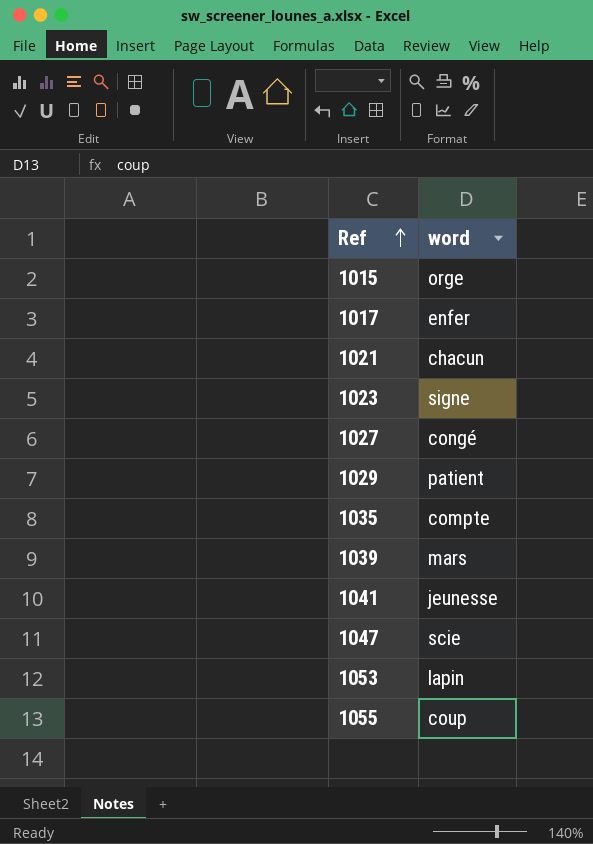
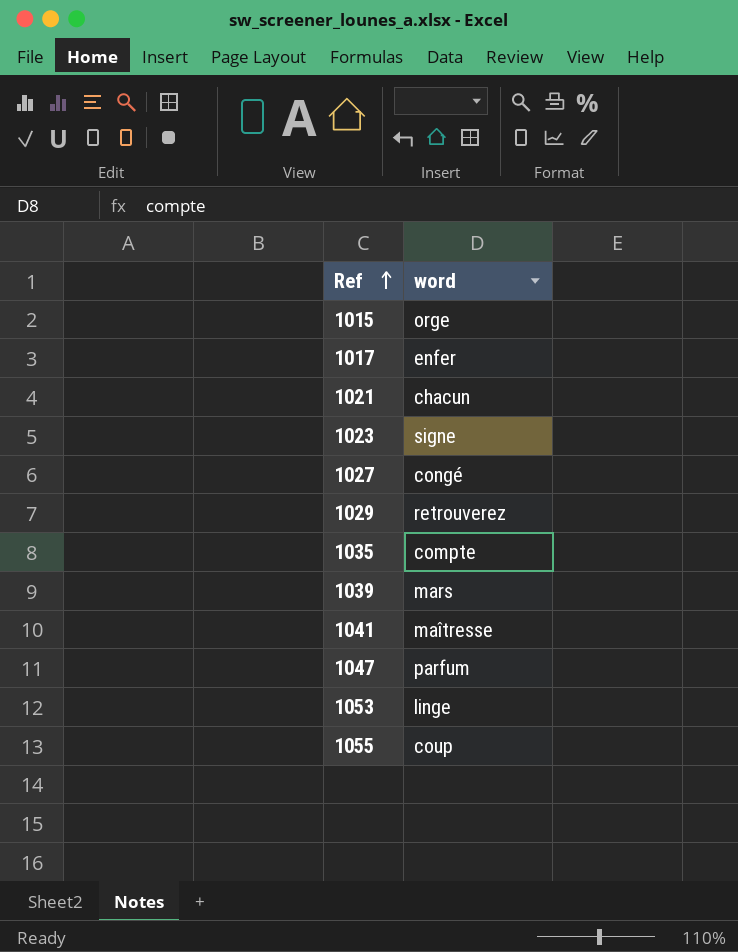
1029 | word: patient -> retrouverez
1041 | word: jeunesse -> maîtresse
1047 | word: scie -> parfum
1053 | word: lapin -> linge

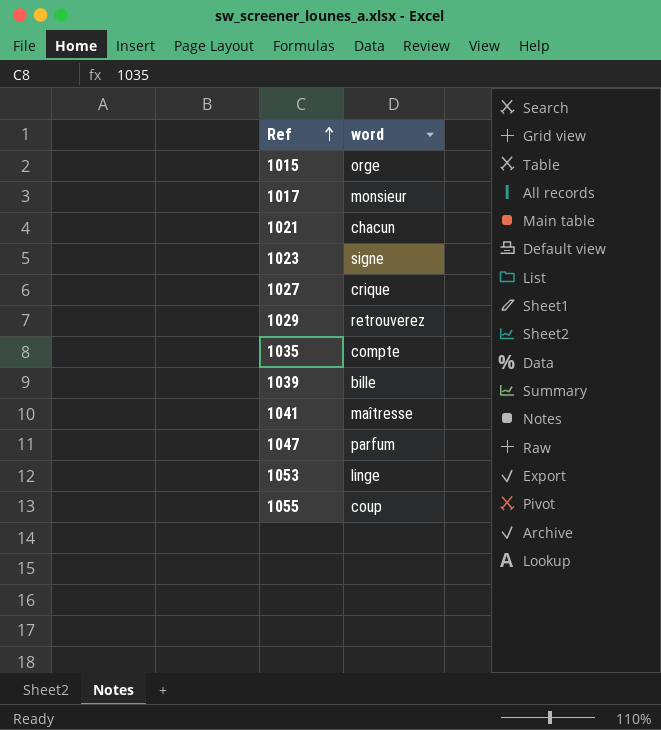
1017 | word: enfer -> monsieur
1027 | word: congé -> crique
1039 | word: mars -> bille

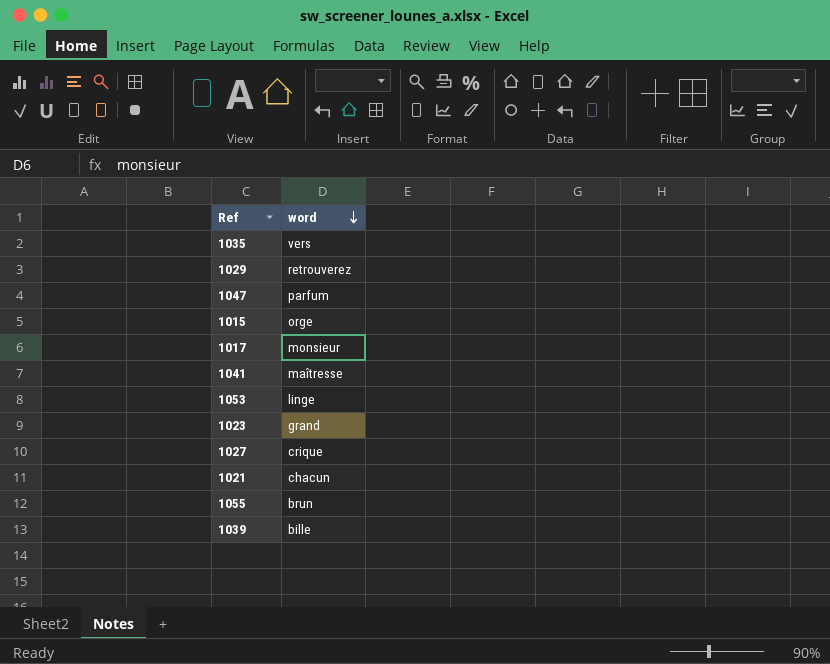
row order: Ref ascending -> word descending
1035 | word: compte -> vers
1023 | word: signe -> grand
1055 | word: coup -> brun

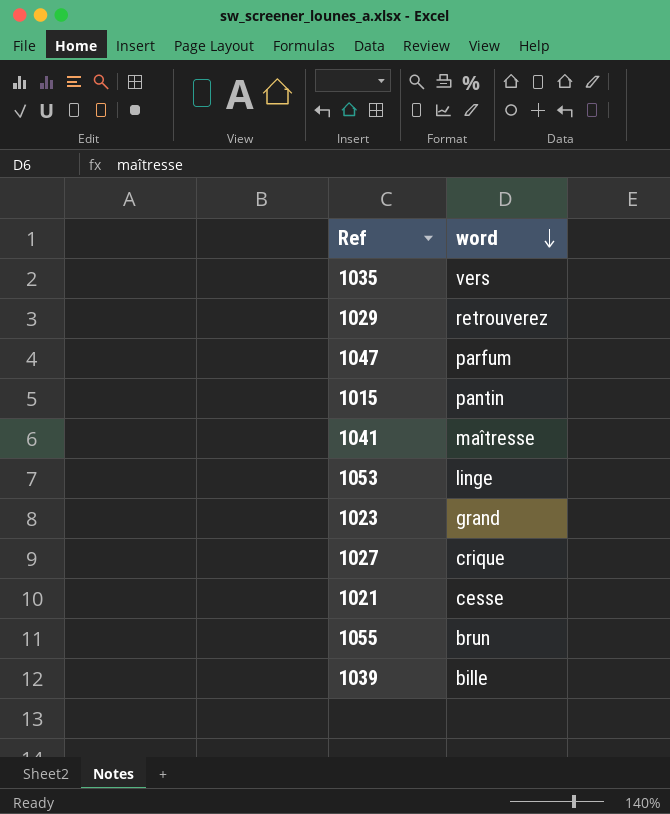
row 1017: monsieur -> none
1015 | word: orge -> pantin
1021 | word: chacun -> cesse

